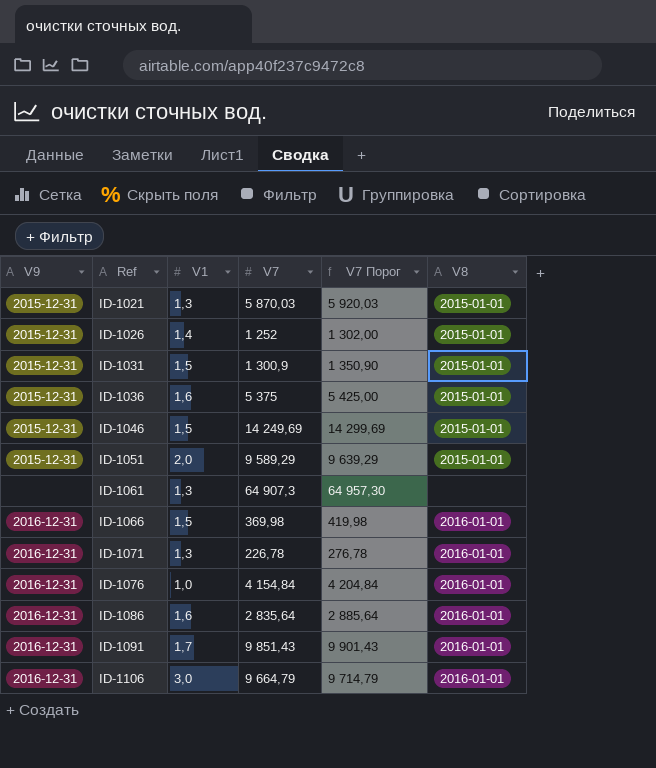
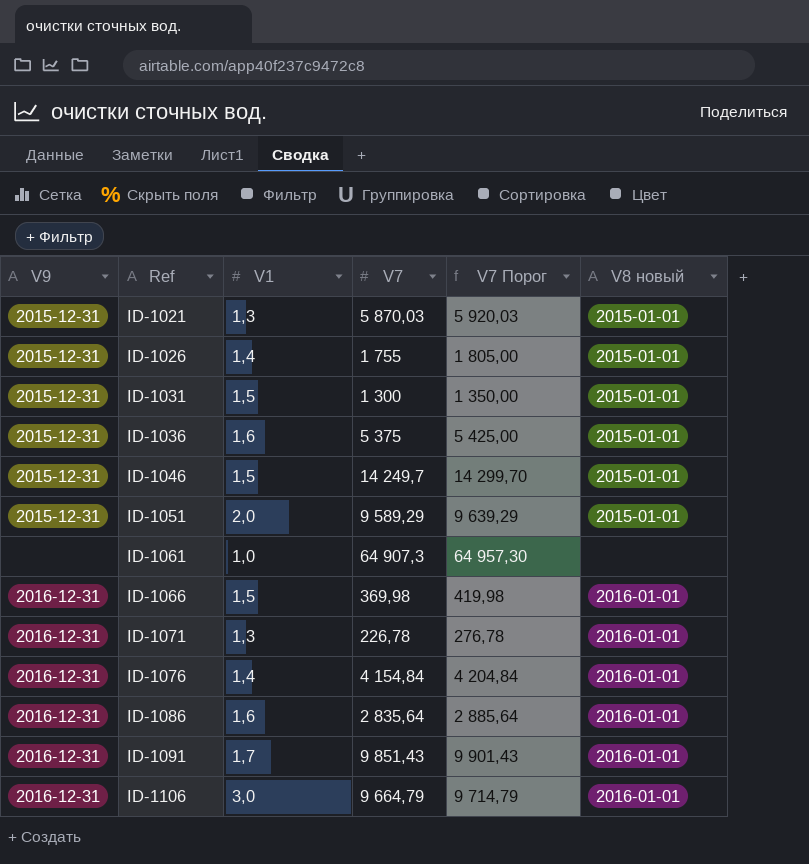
column name: V8 -> V8 новый
ID-1026 | V7: 1 252 -> 1 755
ID-1026 | V7 Порог: 1 302,00 -> 1 805,00
ID-1031 | V7: 1 300,9 -> 1 300
ID-1031 | V7 Порог: 1 350,90 -> 1 350,00
ID-1046 | V7: 14 249,69 -> 14 249,7
ID-1046 | V7 Порог: 14 299,69 -> 14 299,70
ID-1061 | V1: 1,3 -> 1,0
ID-1076 | V1: 1,0 -> 1,4

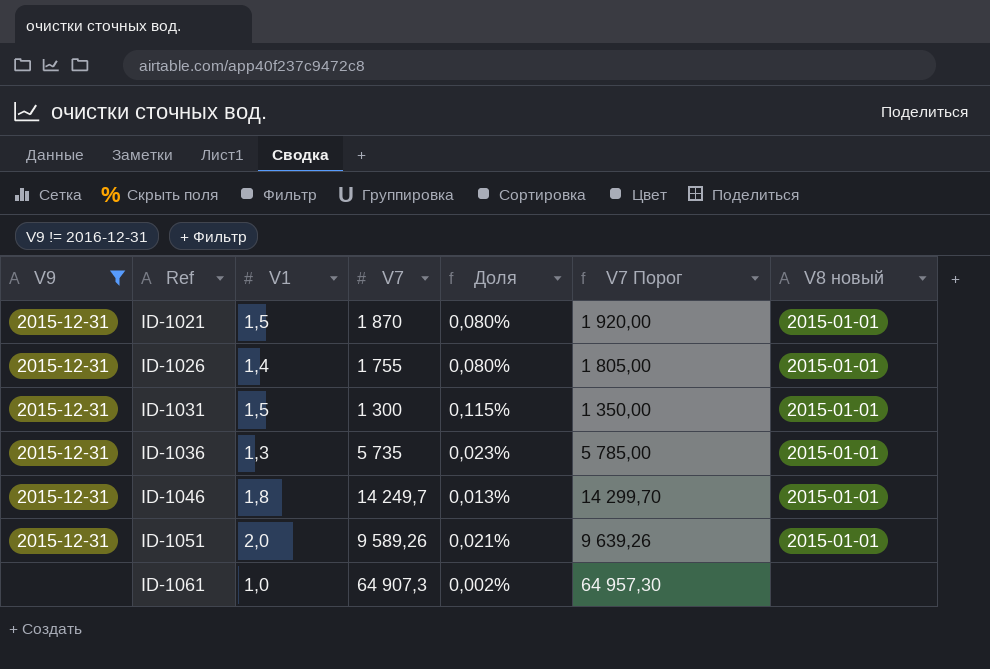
filter: none -> V9 != 2016-12-31
column Доля | formula: none -> [V1] / [V7]
ID-1021 | V1: 1,3 -> 1,5
ID-1021 | V7: 5 870,03 -> 1 870
ID-1021 | V7 Порог: 5 920,03 -> 1 920,00
ID-1036 | V1: 1,6 -> 1,3
ID-1036 | V7: 5 375 -> 5 735
ID-1036 | V7 Порог: 5 425,00 -> 5 785,00
ID-1046 | V1: 1,5 -> 1,8
ID-1051 | V7: 9 589,29 -> 9 589,26
ID-1051 | V7 Порог: 9 639,29 -> 9 639,26

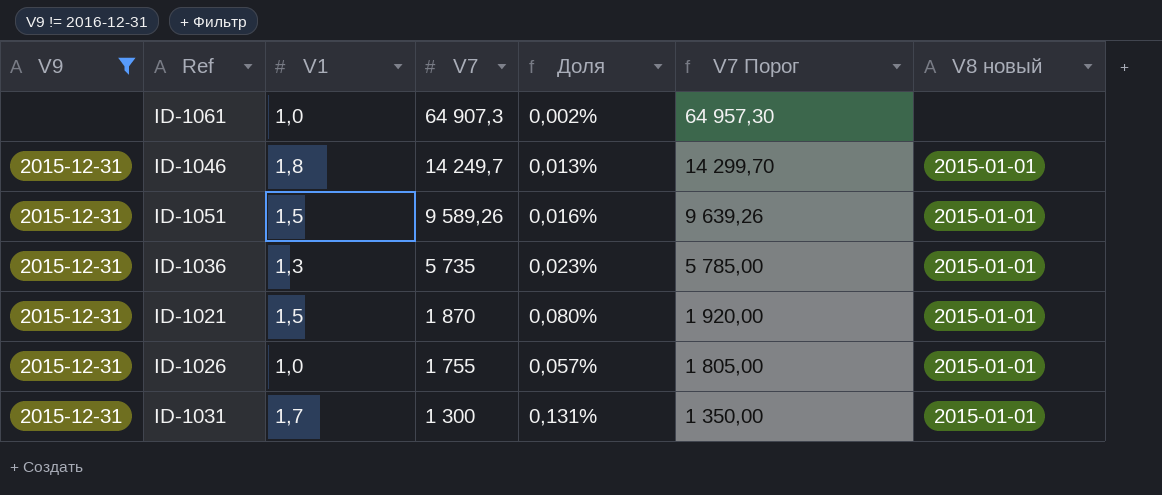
row order: Ref ascending -> V7 descending
ID-1051 | V1: 2,0 -> 1,5
ID-1051 | Доля: 0,021% -> 0,016%
ID-1026 | V1: 1,4 -> 1,0
ID-1026 | Доля: 0,080% -> 0,057%
ID-1031 | V1: 1,5 -> 1,7
ID-1031 | Доля: 0,115% -> 0,131%

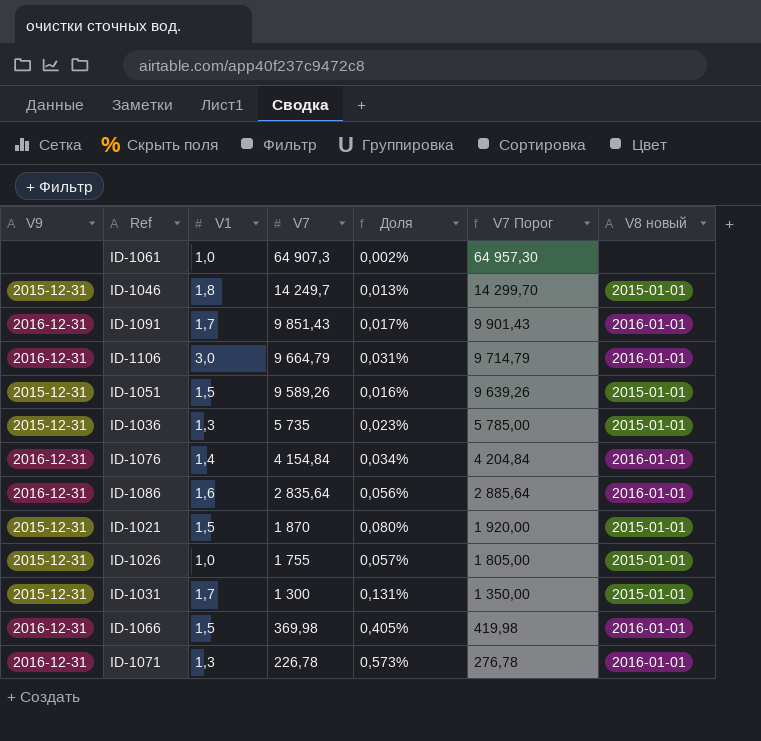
filter: V9 != 2016-12-31 -> none

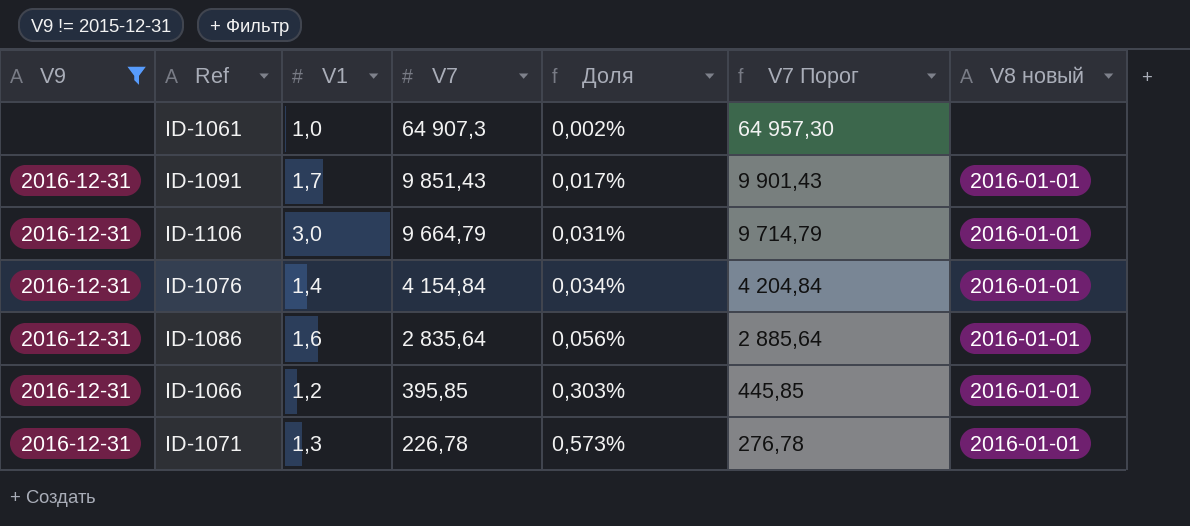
filter: none -> V9 != 2015-12-31
ID-1066 | V1: 1,5 -> 1,2
ID-1066 | V7: 369,98 -> 395,85
ID-1066 | Доля: 0,405% -> 0,303%
ID-1066 | V7 Порог: 419,98 -> 445,85

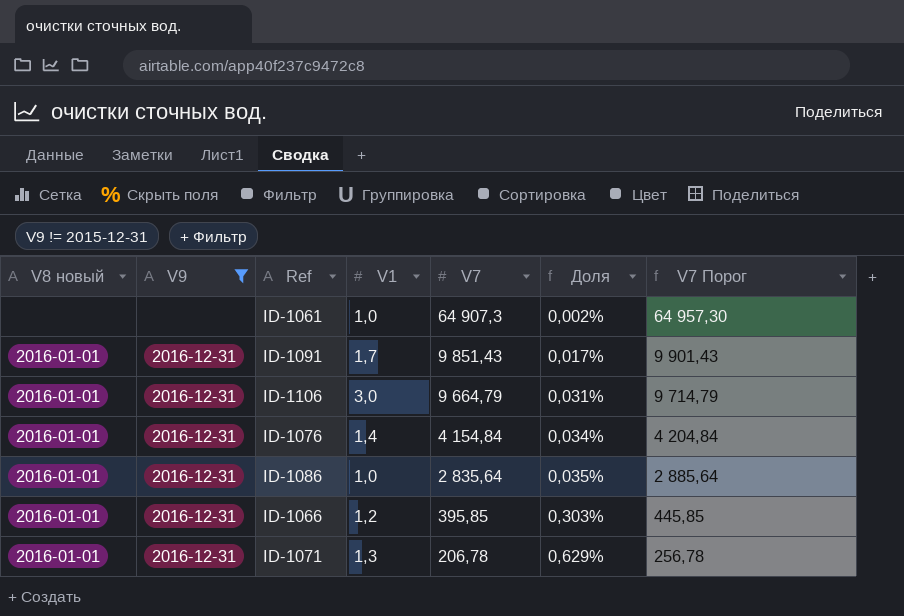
column V8 новый | position: 7 -> 1
ID-1086 | V1: 1,6 -> 1,0
ID-1086 | Доля: 0,056% -> 0,035%
ID-1071 | V7: 226,78 -> 206,78
ID-1071 | Доля: 0,573% -> 0,629%
ID-1071 | V7 Порог: 276,78 -> 256,78

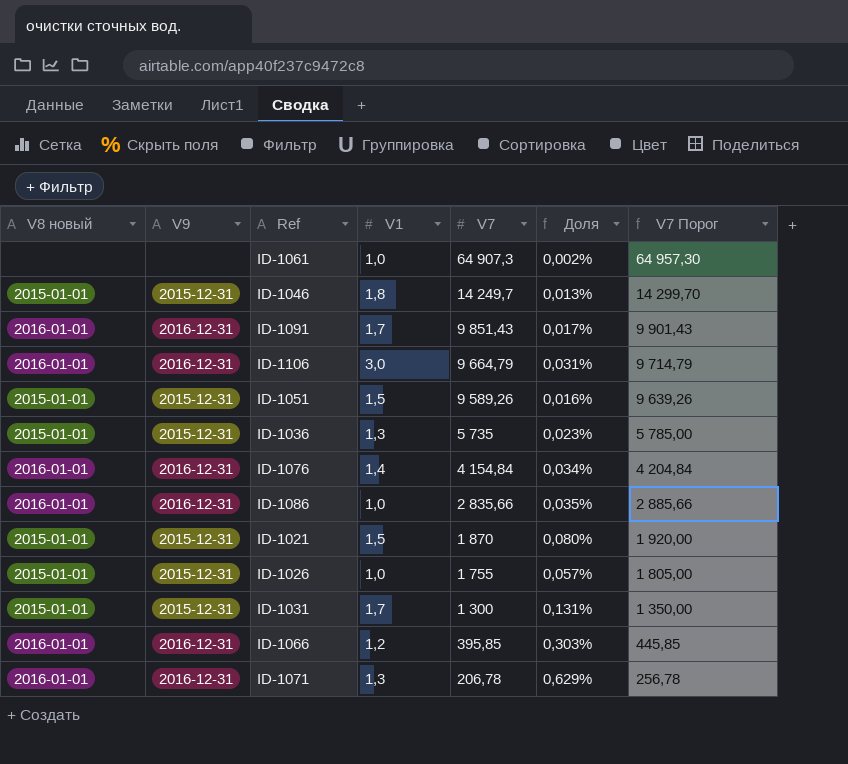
filter: V9 != 2015-12-31 -> none
ID-1086 | V7: 2 835,64 -> 2 835,66
ID-1086 | V7 Порог: 2 885,64 -> 2 885,66

